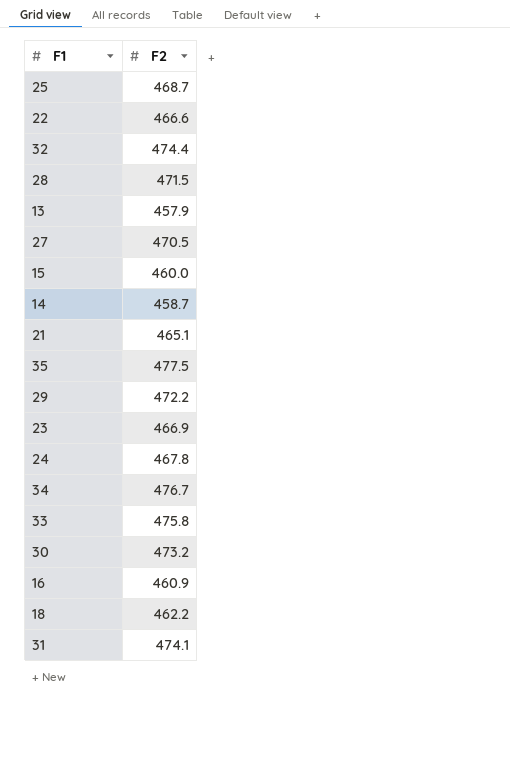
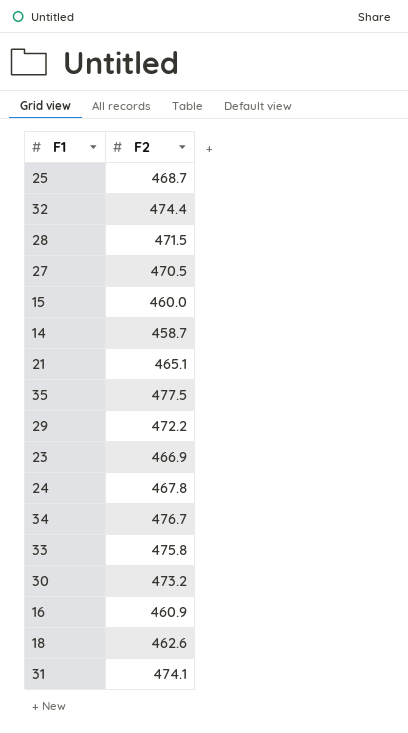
row 22: 466.6 -> none
row 13: 457.9 -> none
18 | F2: 462.2 -> 462.6

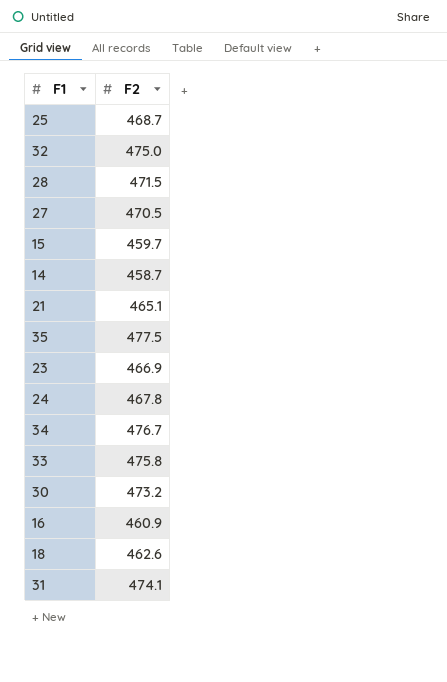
row 29: 472.2 -> none
32 | F2: 474.4 -> 475.0
15 | F2: 460.0 -> 459.7

